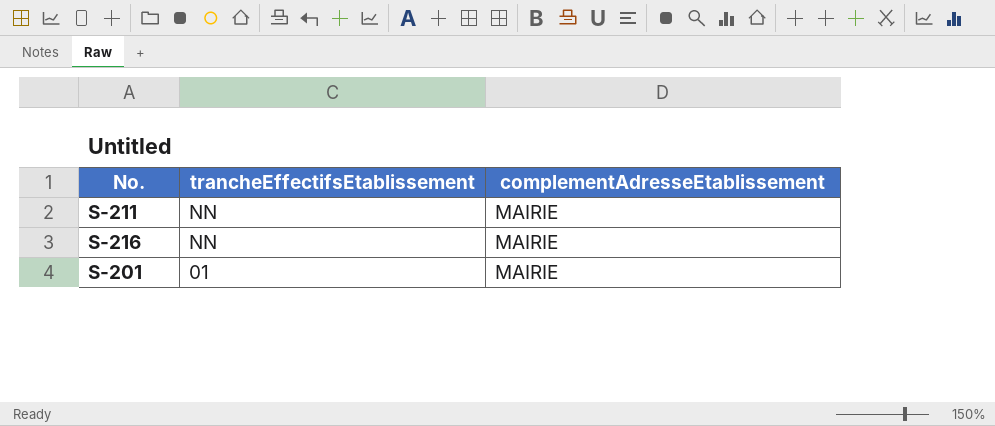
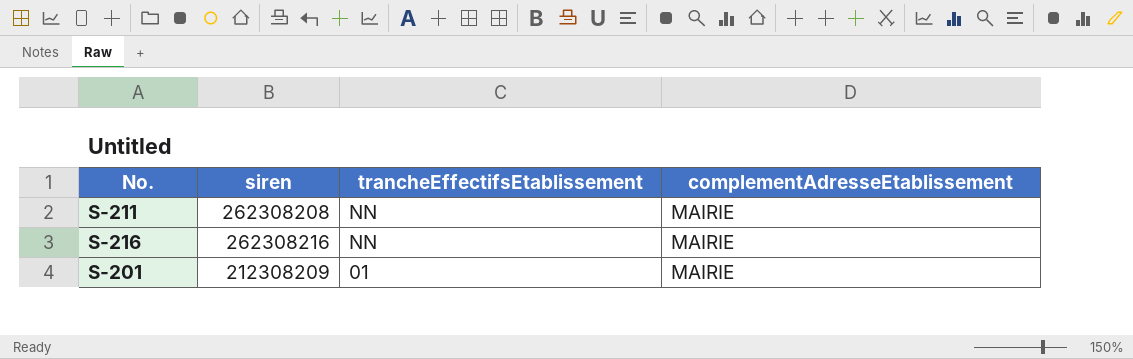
column siren | position: none -> 2

